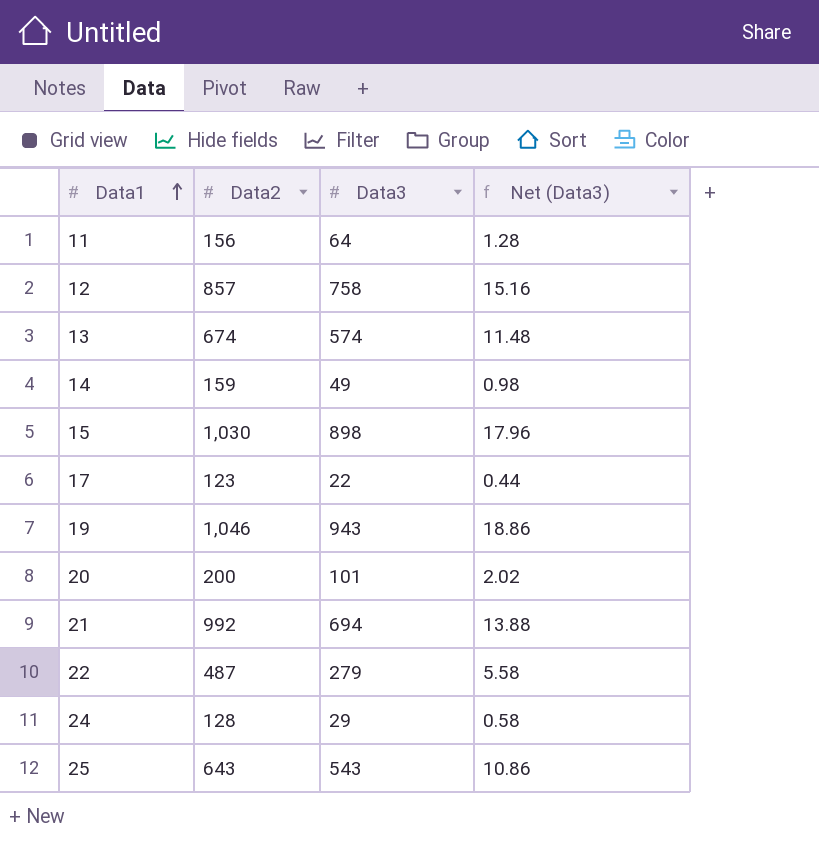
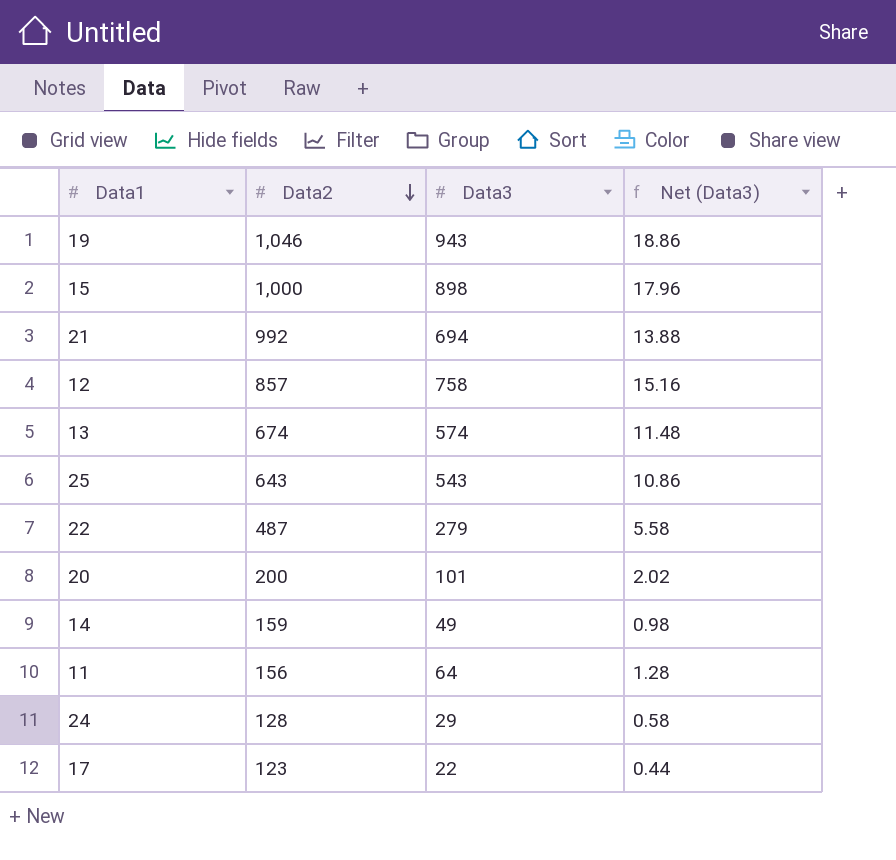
row order: Data1 ascending -> Data2 descending
15 | Data2: 1,030 -> 1,000

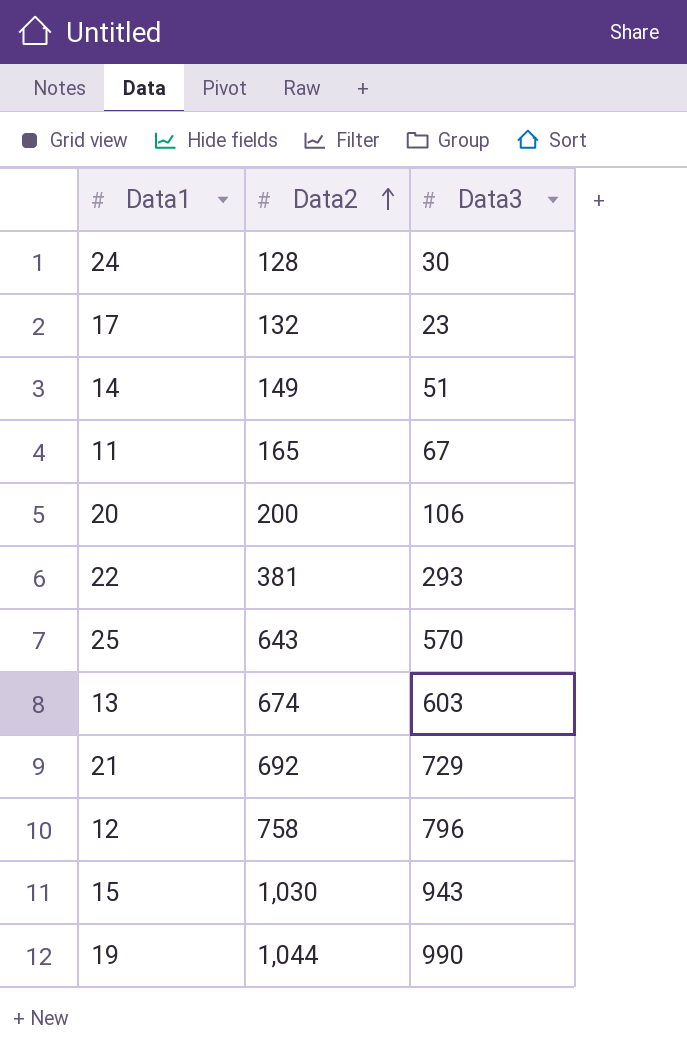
row order: Data2 descending -> Data2 ascending
column Net (Data3) | formula: [Data3] * 0.02 -> none
24 | Data3: 29 -> 30
17 | Data2: 123 -> 132
17 | Data3: 22 -> 23
14 | Data2: 159 -> 149
14 | Data3: 49 -> 51
11 | Data2: 156 -> 165
11 | Data3: 64 -> 67
20 | Data3: 101 -> 106
22 | Data2: 487 -> 381
22 | Data3: 279 -> 293
25 | Data3: 543 -> 570
13 | Data3: 574 -> 603
21 | Data2: 992 -> 692
21 | Data3: 694 -> 729
12 | Data2: 857 -> 758
12 | Data3: 758 -> 796
15 | Data2: 1,000 -> 1,030
15 | Data3: 898 -> 943
19 | Data2: 1,046 -> 1,044
19 | Data3: 943 -> 990

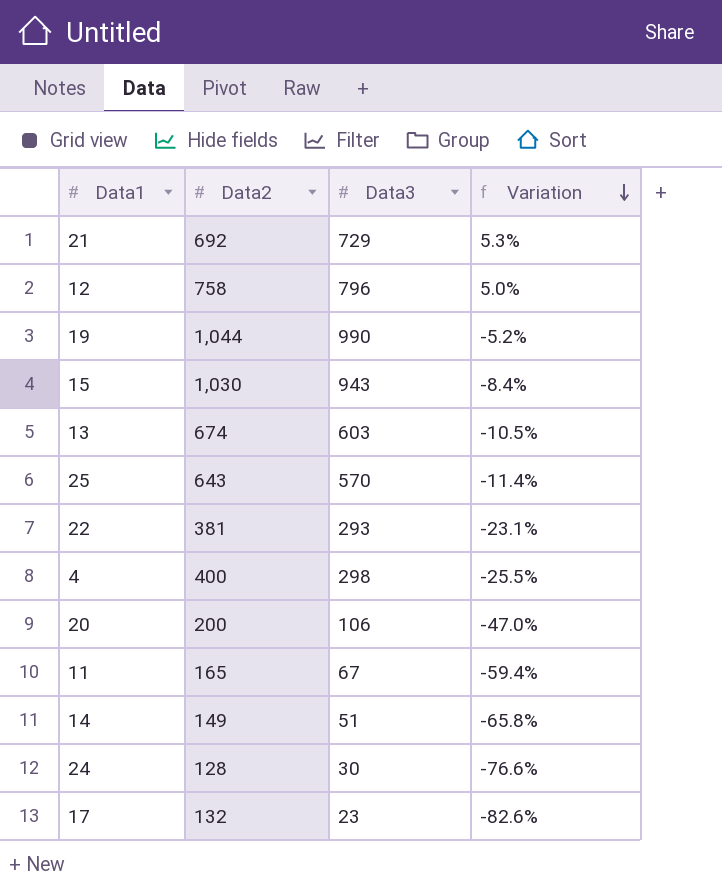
row order: Data2 ascending -> Variation descending
column Variation | formula: none -> ([Data3] - [Data2]) / [Data2]
row 4: none -> 400 | 298 | -25.5%

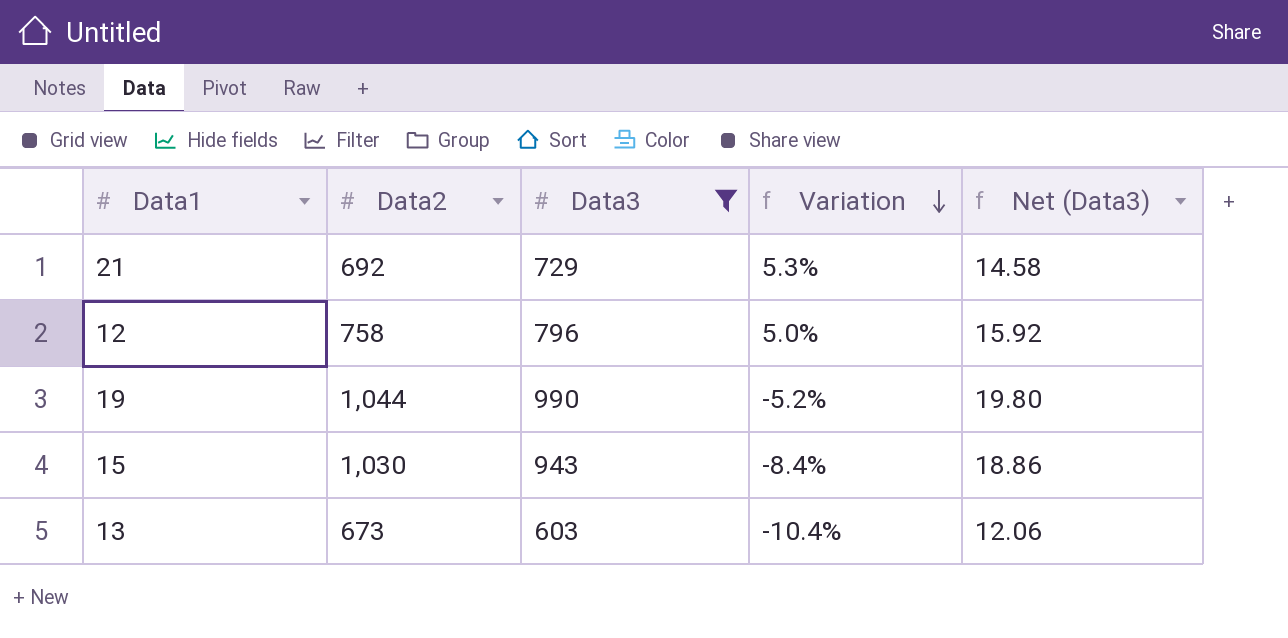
filter: none -> Data3 >= 603
column Net (Data3) | formula: none -> [Data3] * 0.02
13 | Data2: 674 -> 673
13 | Variation: -10.5% -> -10.4%

